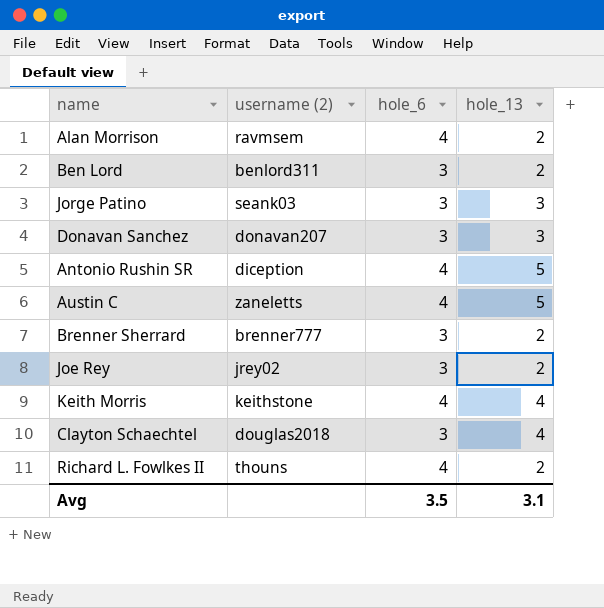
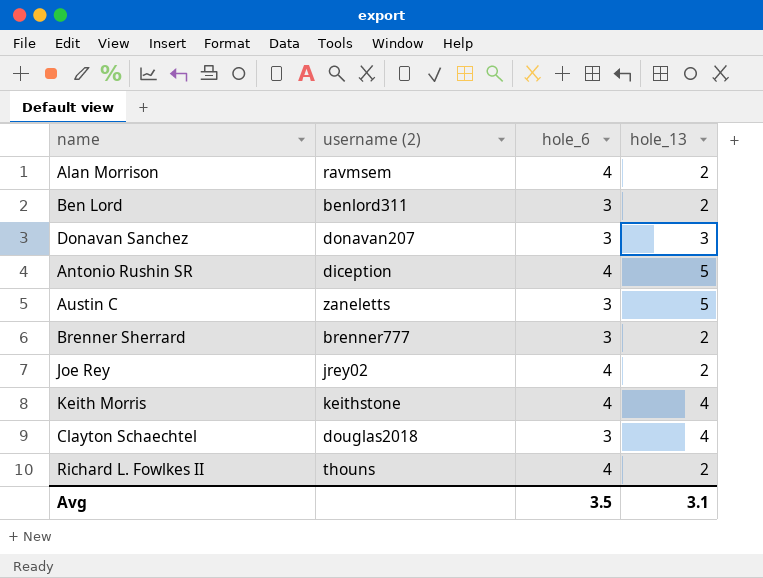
row Jorge Patino: seank03 | 3 | 3 -> none
Austin C | hole_6: 4 -> 3
Joe Rey | hole_6: 3 -> 4

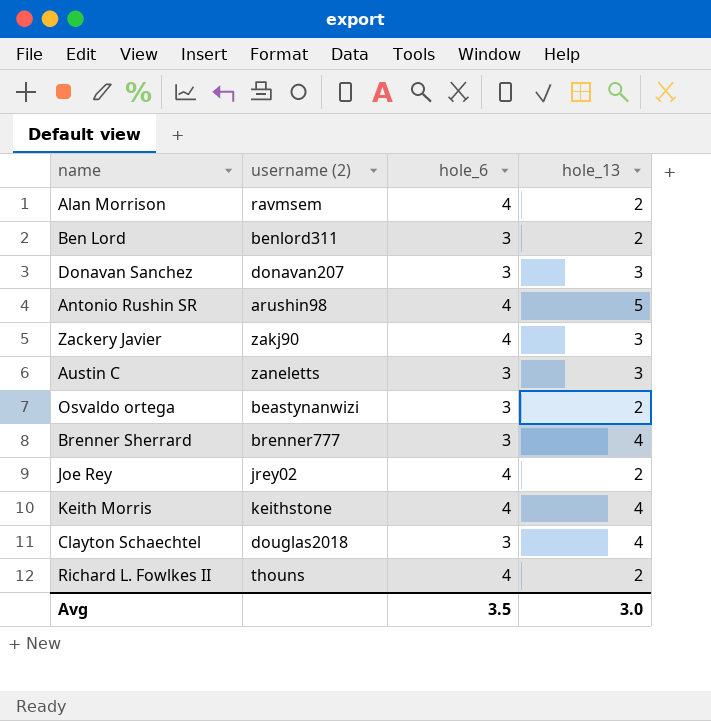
Antonio Rushin SR | username (2): diception -> arushin98
row Zackery Javier: none -> zakj90 | 4 | 3
Austin C | hole_13: 5 -> 3
row Osvaldo ortega: none -> beastynanwizi | 3 | 2
Brenner Sherrard | hole_13: 2 -> 4
Avg | hole_13: 3.1 -> 3.0

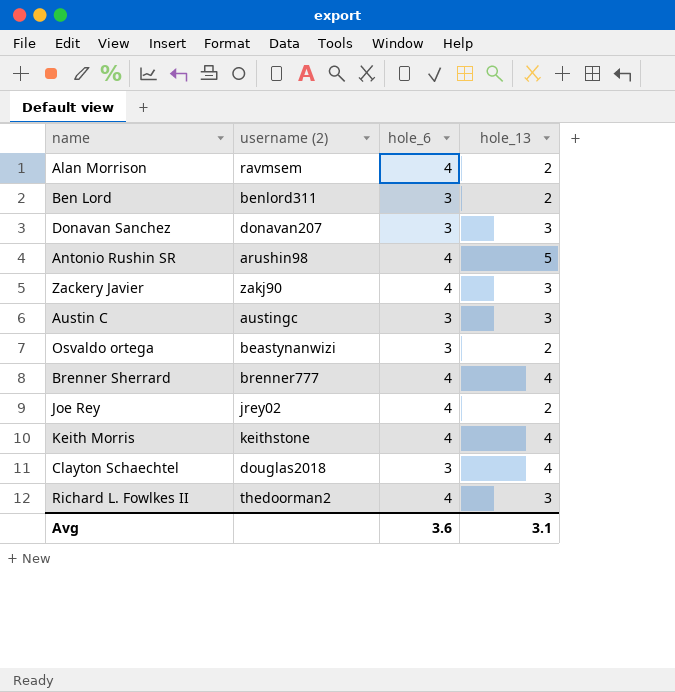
Austin C | username (2): zaneletts -> austingc
Brenner Sherrard | hole_6: 3 -> 4
Richard L. Fowlkes II | username (2): thouns -> thedoorman2
Richard L. Fowlkes II | hole_13: 2 -> 3
Avg | hole_6: 3.5 -> 3.6
Avg | hole_13: 3.0 -> 3.1

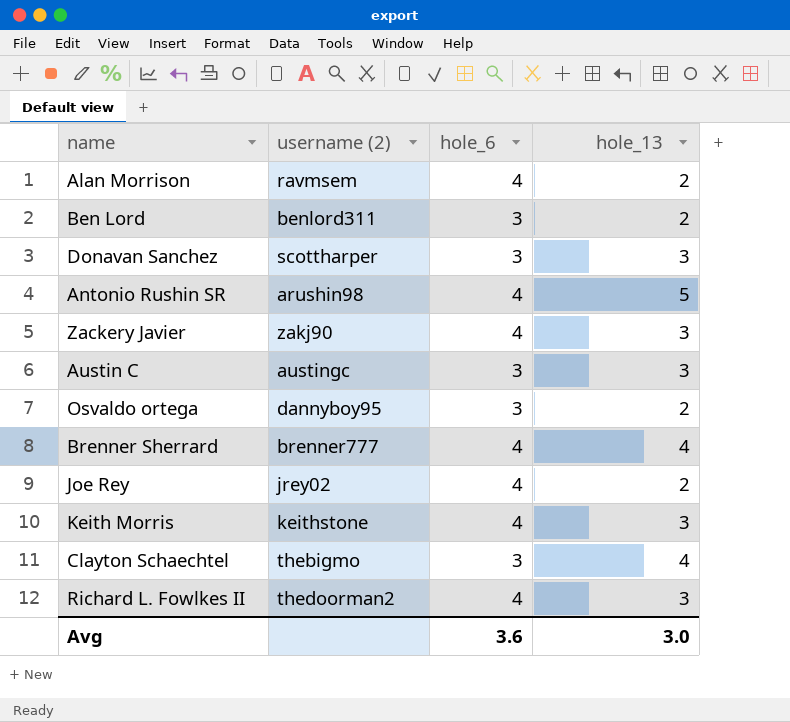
Donavan Sanchez | username (2): donavan207 -> scottharper
Osvaldo ortega | username (2): beastynanwizi -> dannyboy95
Keith Morris | hole_13: 4 -> 3
Clayton Schaechtel | username (2): douglas2018 -> thebigmo
Avg | hole_13: 3.1 -> 3.0

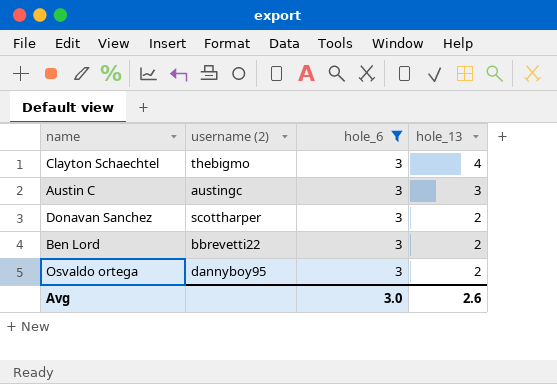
filter: none -> hole_6 = 3
row order: none -> hole_13 descending
Donavan Sanchez | hole_13: 3 -> 2
Ben Lord | username (2): benlord311 -> bbrevetti22
Avg | hole_6: 3.6 -> 3.0
Avg | hole_13: 3.0 -> 2.6

